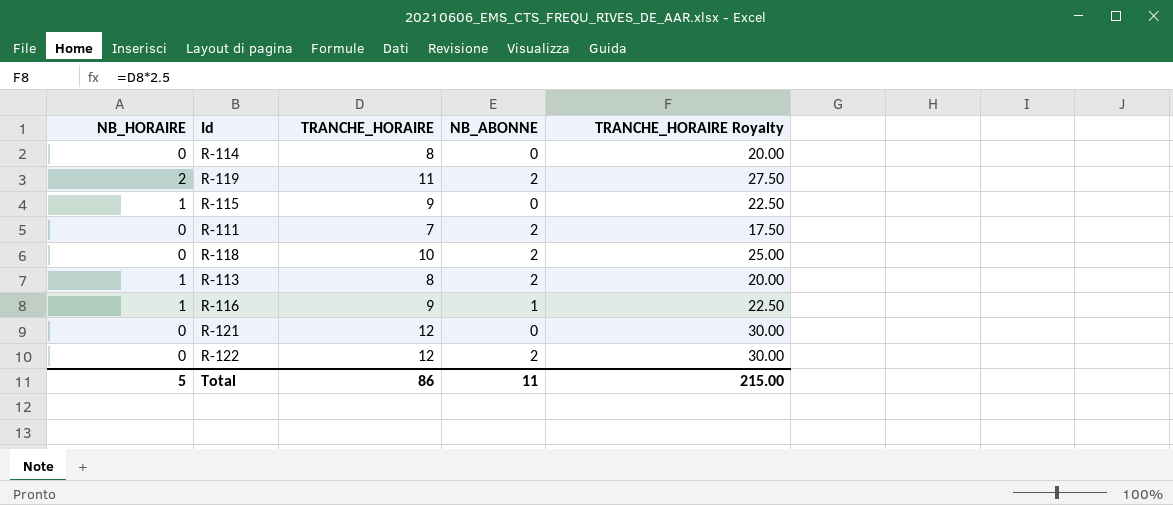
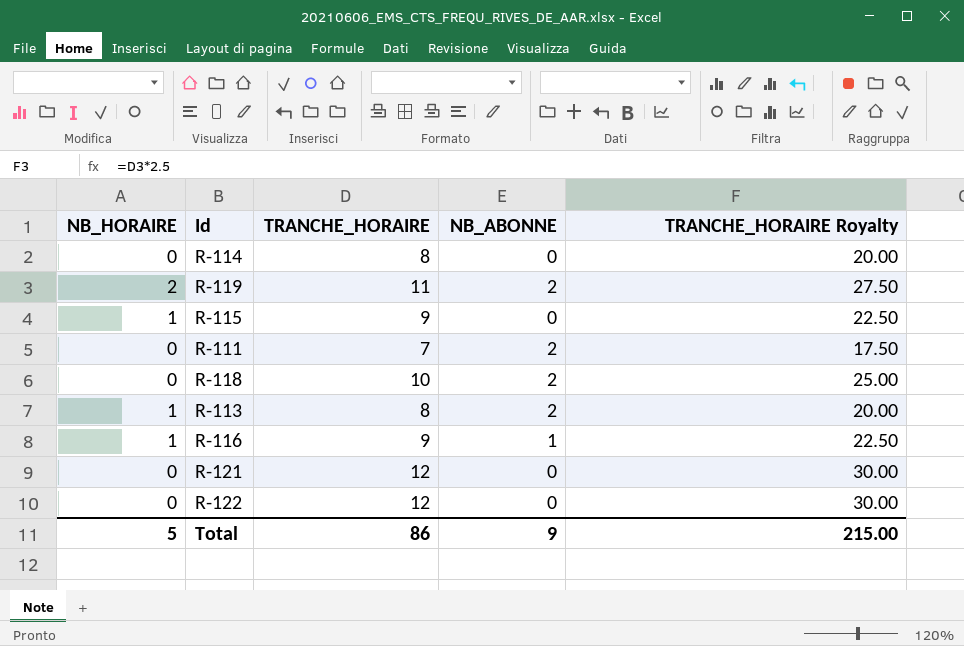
R-122 | NB_ABONNE: 2 -> 0
Total | NB_ABONNE: 11 -> 9

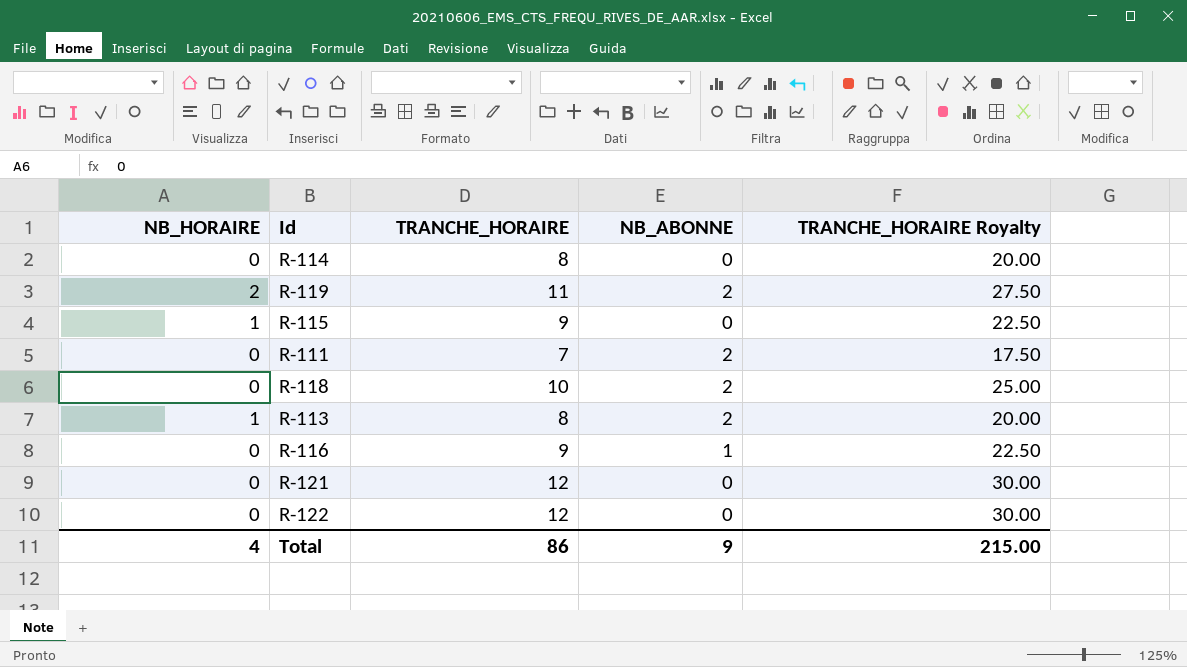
R-116 | NB_HORAIRE: 1 -> 0
Total | NB_HORAIRE: 5 -> 4

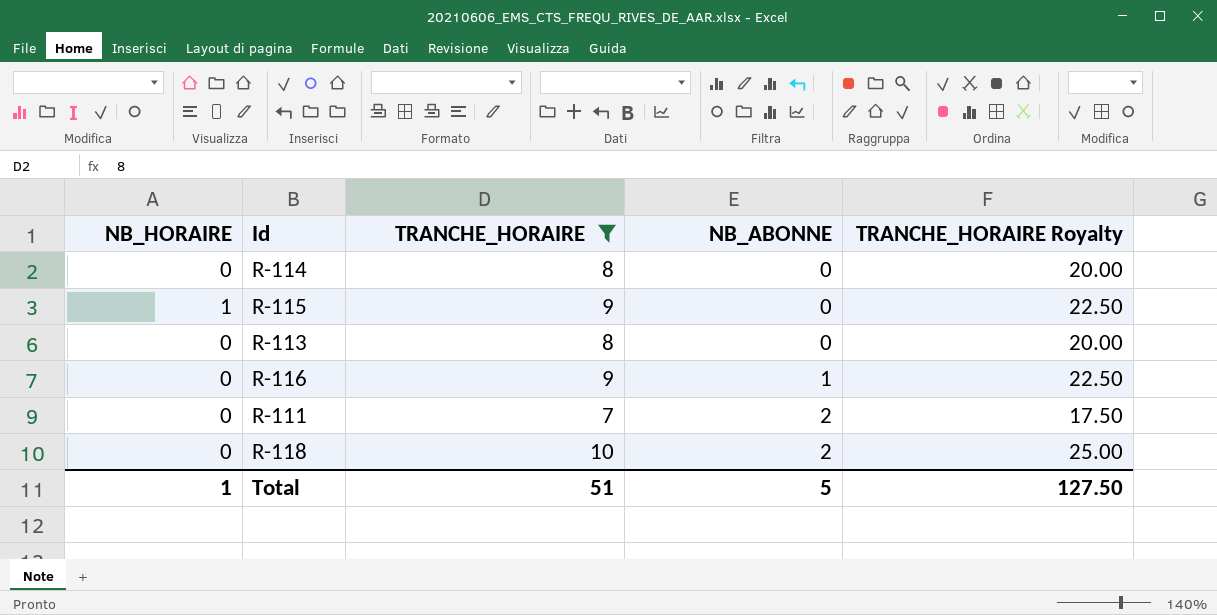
filter: none -> TRANCHE_HORAIRE <= 10
row order: none -> NB_ABONNE ascending
R-113 | NB_HORAIRE: 1 -> 0
R-113 | NB_ABONNE: 2 -> 0
Total | NB_HORAIRE: 4 -> 1
Total | TRANCHE_HORAIRE: 86 -> 51
Total | NB_ABONNE: 9 -> 5
Total | TRANCHE_HORAIRE Royalty: 215.00 -> 127.50

